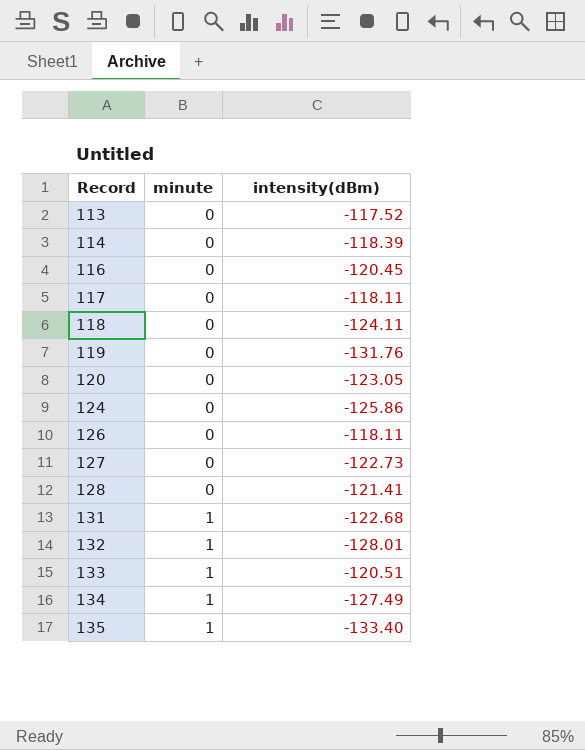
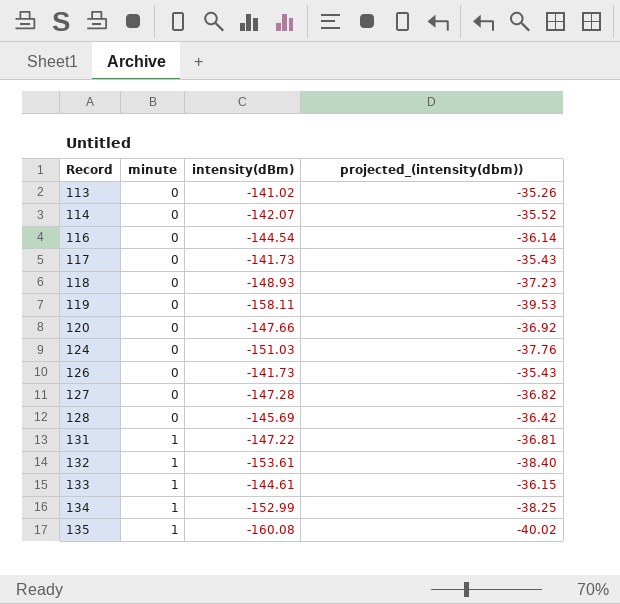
column projected_(intensity(dbm)) | formula: none -> [intensity(dBm)] * 0.25
113 | intensity(dBm): -117.52 -> -141.02
114 | intensity(dBm): -118.39 -> -142.07
116 | intensity(dBm): -120.45 -> -144.54
117 | intensity(dBm): -118.11 -> -141.73
118 | intensity(dBm): -124.11 -> -148.93
119 | intensity(dBm): -131.76 -> -158.11
120 | intensity(dBm): -123.05 -> -147.66
124 | intensity(dBm): -125.86 -> -151.03
126 | intensity(dBm): -118.11 -> -141.73
127 | intensity(dBm): -122.73 -> -147.28
128 | intensity(dBm): -121.41 -> -145.69
131 | intensity(dBm): -122.68 -> -147.22
132 | intensity(dBm): -128.01 -> -153.61
133 | intensity(dBm): -120.51 -> -144.61
134 | intensity(dBm): -127.49 -> -152.99
135 | intensity(dBm): -133.40 -> -160.08

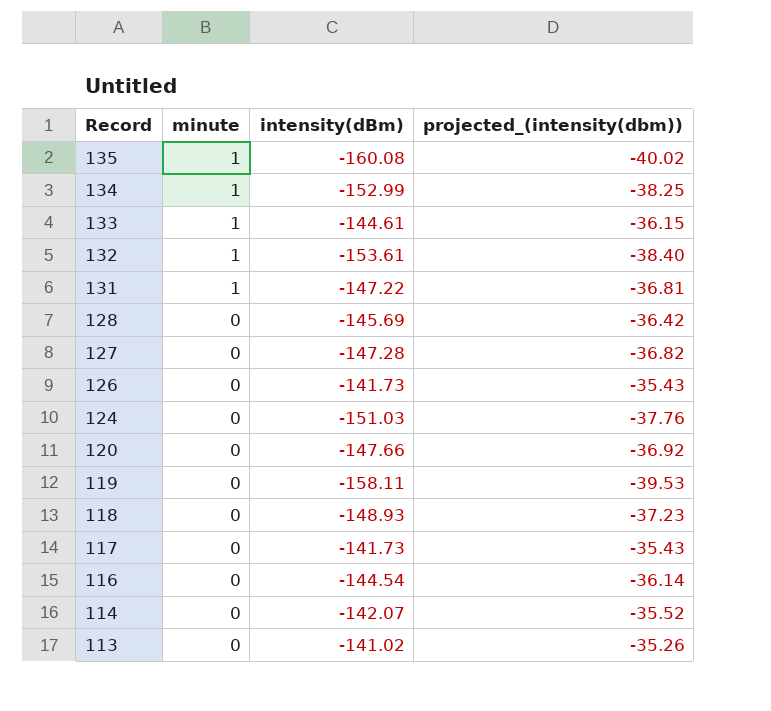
row order: Record ascending -> Record descending

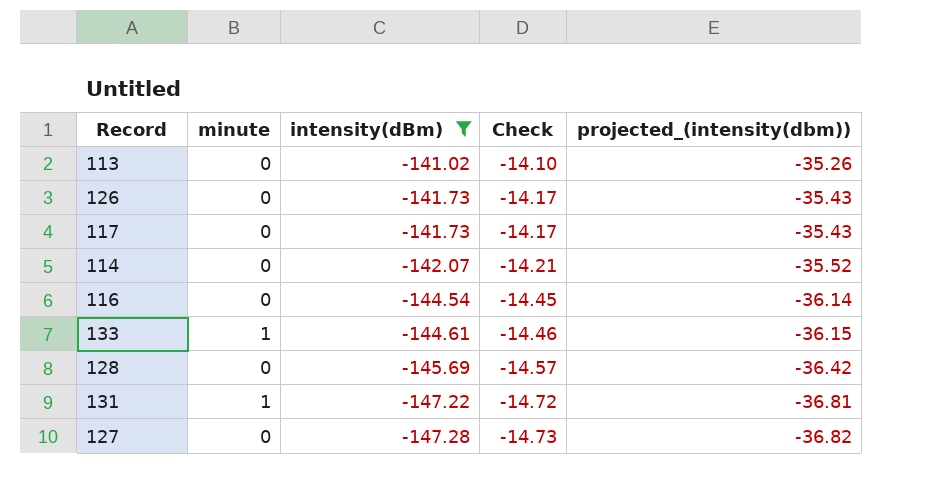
filter: none -> intensity(dBm) >= -147.28
row order: Record descending -> intensity(dBm) descending
column Check | formula: none -> [intensity(dBm)] * 0.1

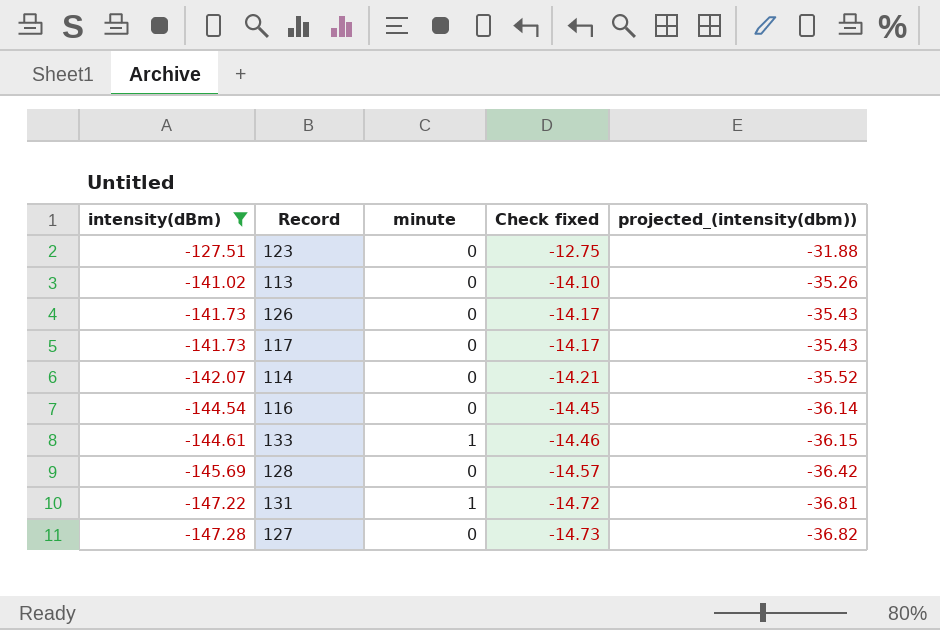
column intensity(dBm) | position: 3 -> 1
column name: Check -> Check fixed
row 123: none -> -127.51 | 0 | -12.75 | -31.88

